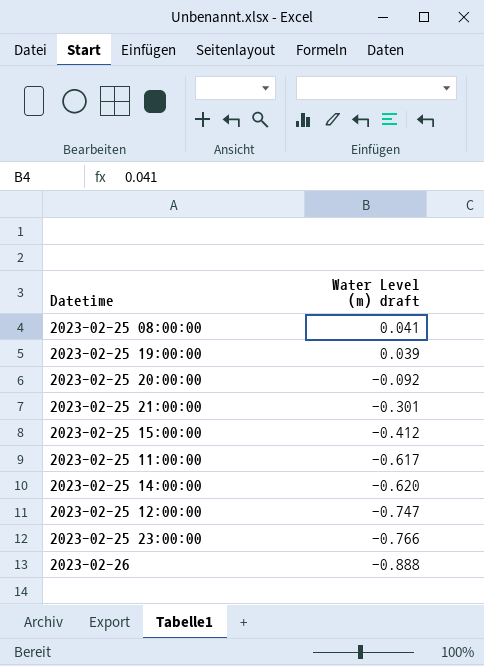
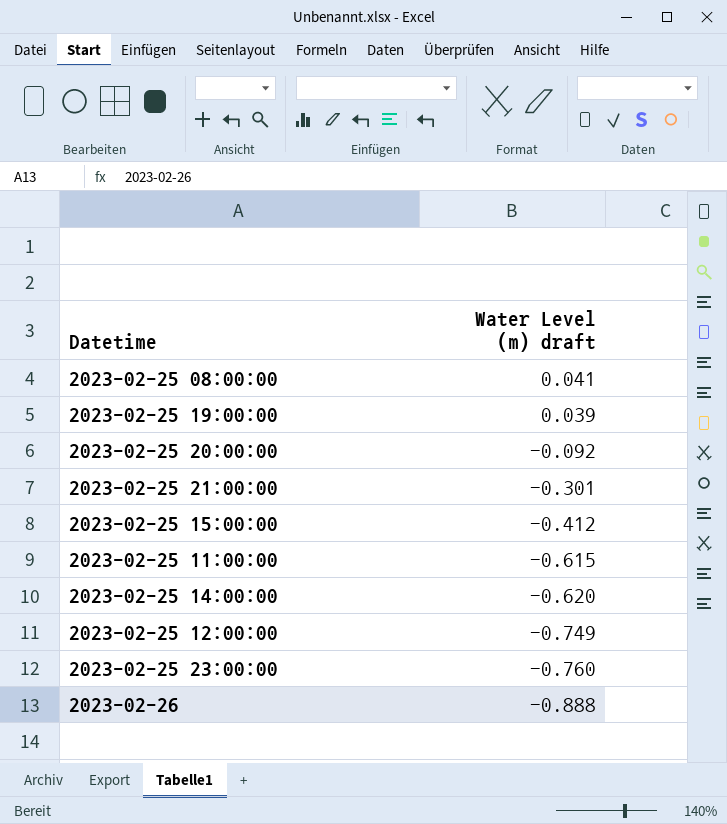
2023-02-25 11:00:00 | Water Level (m) draft: -0.617 -> -0.615
2023-02-25 12:00:00 | Water Level (m) draft: -0.747 -> -0.749
2023-02-25 23:00:00 | Water Level (m) draft: -0.766 -> -0.760

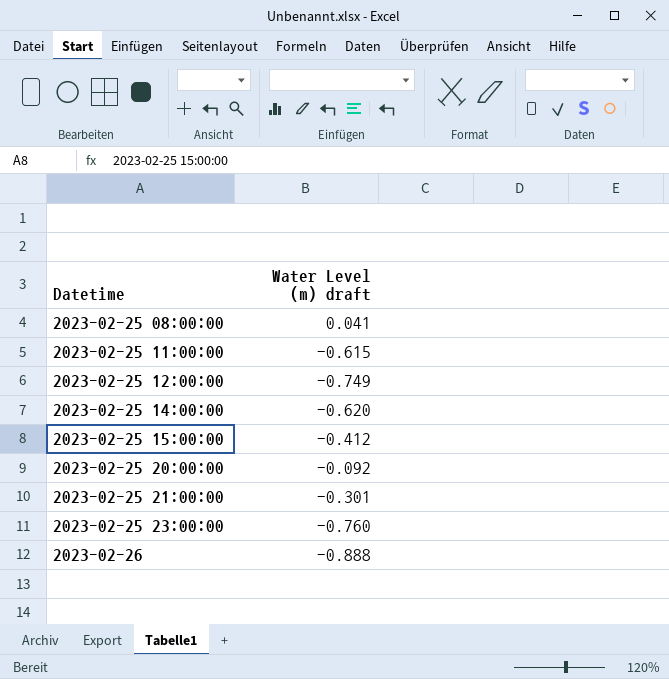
row order: Water Level (m) draft descending -> Datetime ascending
row 2023-02-25 19:00:00: 0.039 -> none

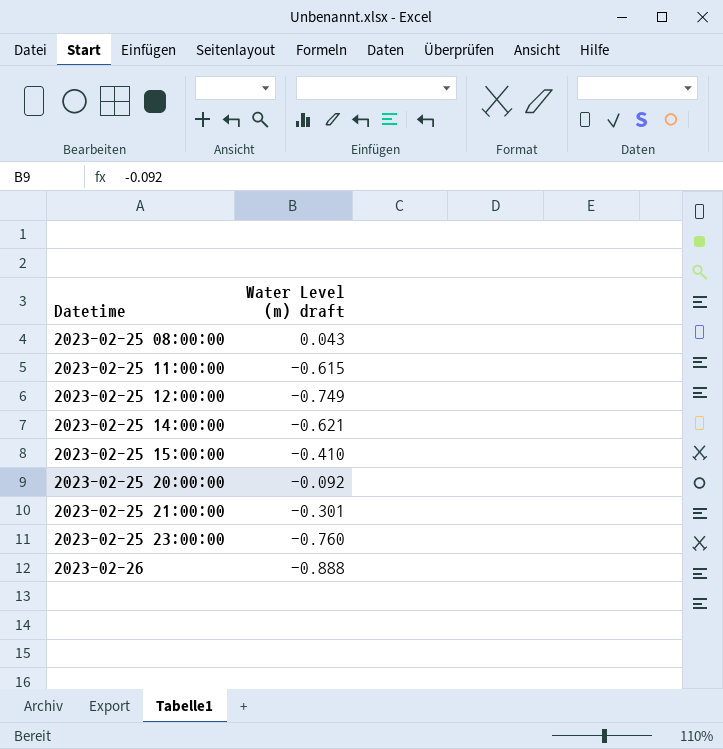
2023-02-25 08:00:00 | Water Level (m) draft: 0.041 -> 0.043
2023-02-25 14:00:00 | Water Level (m) draft: -0.620 -> -0.621
2023-02-25 15:00:00 | Water Level (m) draft: -0.412 -> -0.410

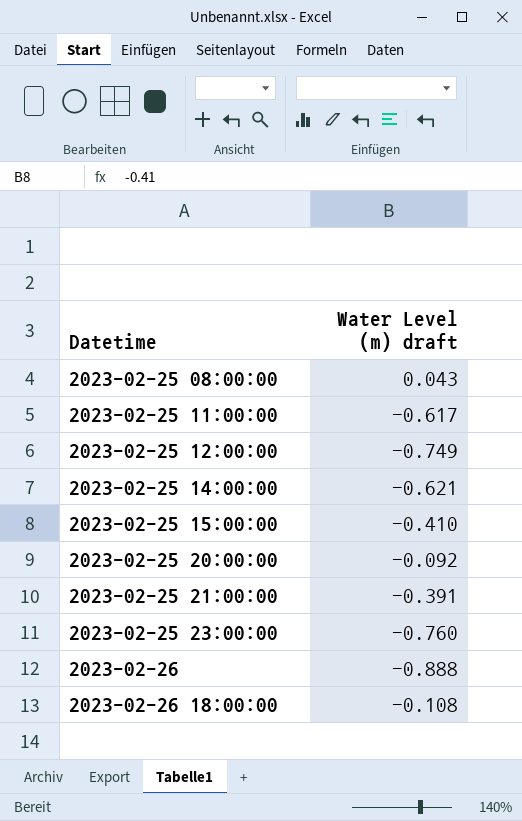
2023-02-25 11:00:00 | Water Level (m) draft: -0.615 -> -0.617
2023-02-25 21:00:00 | Water Level (m) draft: -0.301 -> -0.391
row 2023-02-26 18:00:00: none -> -0.108

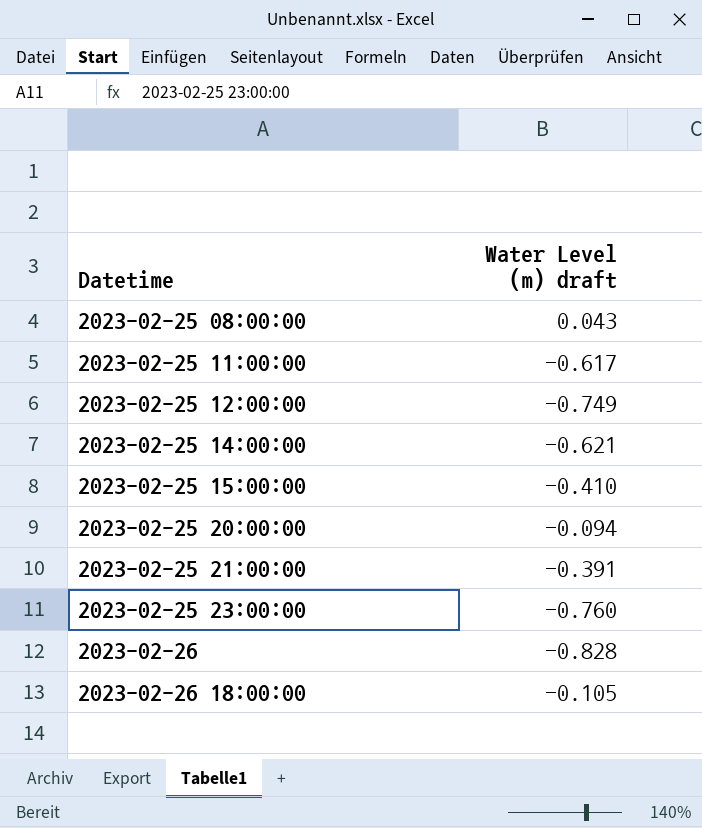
2023-02-25 20:00:00 | Water Level (m) draft: -0.092 -> -0.094
2023-02-26 | Water Level (m) draft: -0.888 -> -0.828
2023-02-26 18:00:00 | Water Level (m) draft: -0.108 -> -0.105

